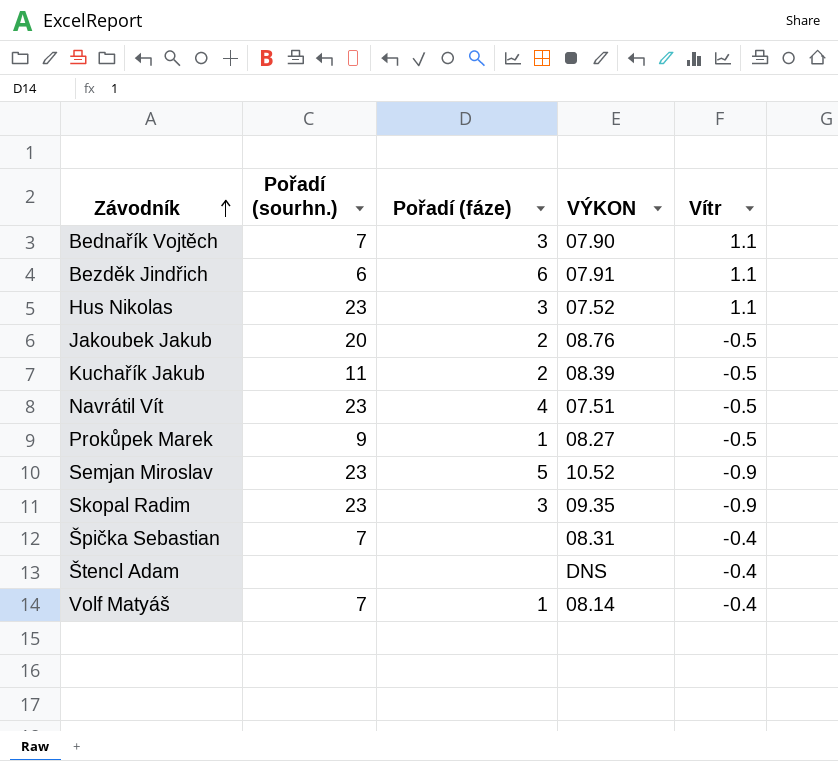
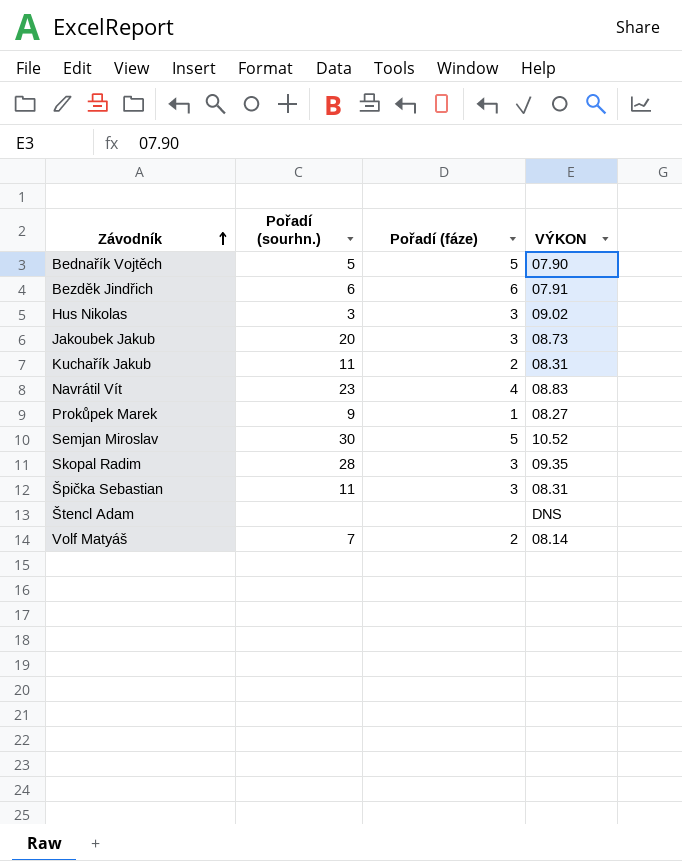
column Vítr | position: 5 -> none
Bednařík Vojtěch | Pořadí (sourhn.): 7 -> 5
Bednařík Vojtěch | Pořadí (fáze): 3 -> 5
Hus Nikolas | Pořadí (sourhn.): 23 -> 3
Hus Nikolas | VÝKON: 07.52 -> 09.02
Jakoubek Jakub | Pořadí (fáze): 2 -> 3
Jakoubek Jakub | VÝKON: 08.76 -> 08.73
Kuchařík Jakub | VÝKON: 08.39 -> 08.31
Navrátil Vít | VÝKON: 07.51 -> 08.83
Semjan Miroslav | Pořadí (sourhn.): 23 -> 30
Skopal Radim | Pořadí (sourhn.): 23 -> 28
Špička Sebastian | Pořadí (sourhn.): 7 -> 11
Špička Sebastian | Pořadí (fáze): none -> 3
Volf Matyáš | Pořadí (fáze): 1 -> 2

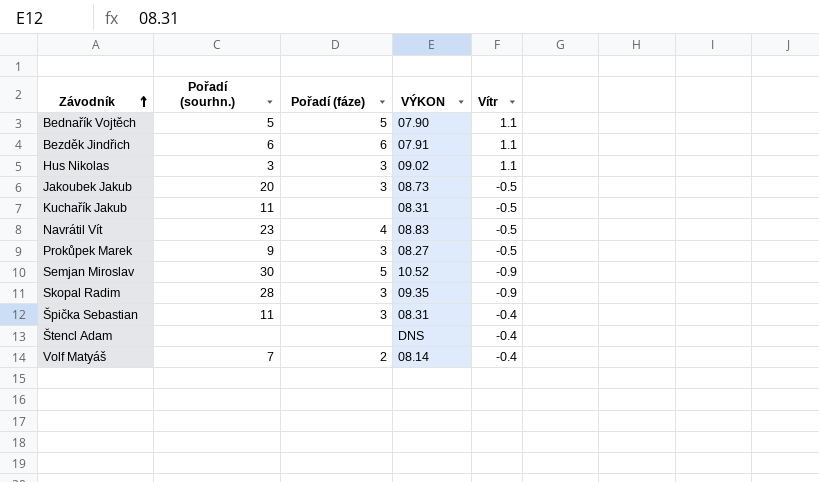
column Vítr | position: none -> 5
Kuchařík Jakub | Pořadí (fáze): 2 -> none
Prokůpek Marek | Pořadí (fáze): 1 -> 3

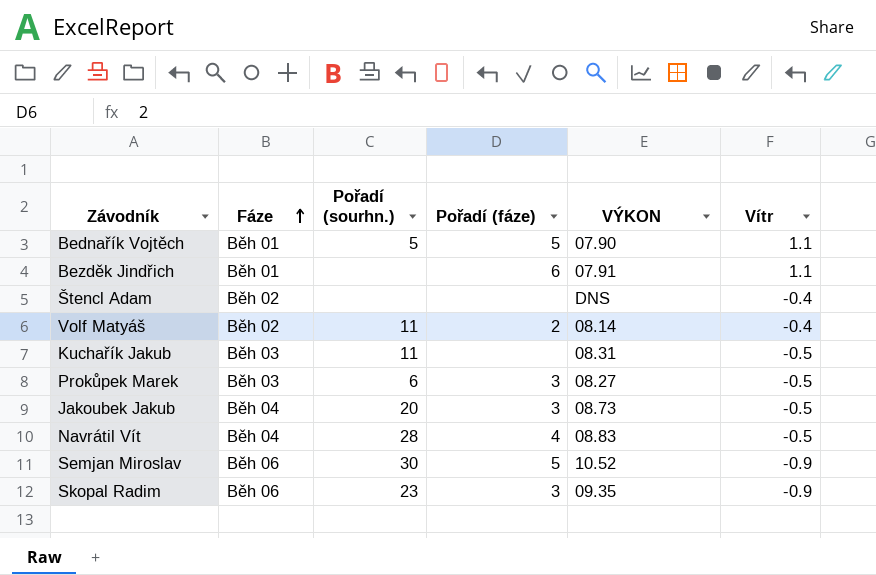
row order: Závodník ascending -> Fáze ascending
column Fáze | position: none -> 2
row Hus Nikolas: 3 | 3 | 09.02 | 1.1 -> none
row Špička Sebastian: 11 | 3 | 08.31 | -0.4 -> none
Bezděk Jindřich | Pořadí (sourhn.): 6 -> none
Volf Matyáš | Pořadí (sourhn.): 7 -> 11
Prokůpek Marek | Pořadí (sourhn.): 9 -> 6
Navrátil Vít | Pořadí (sourhn.): 23 -> 28
Skopal Radim | Pořadí (sourhn.): 28 -> 23

